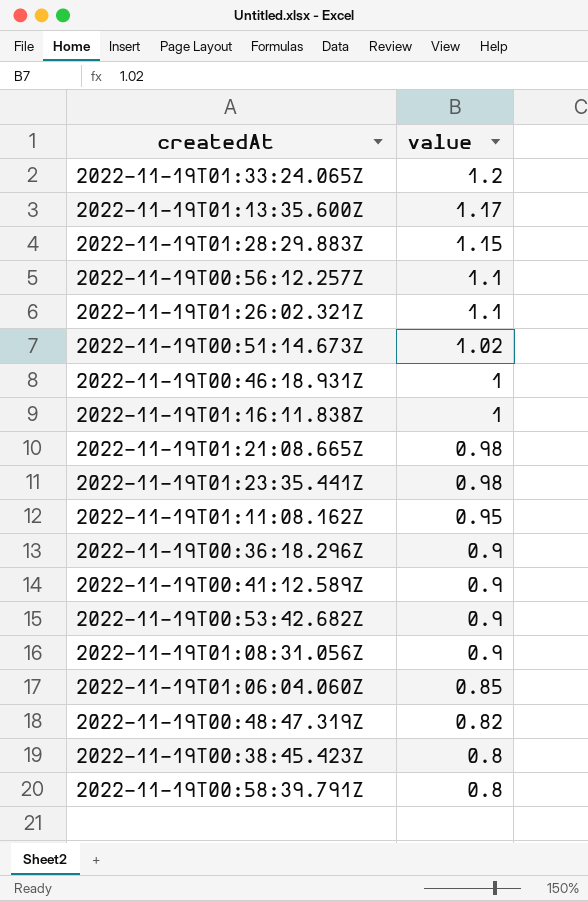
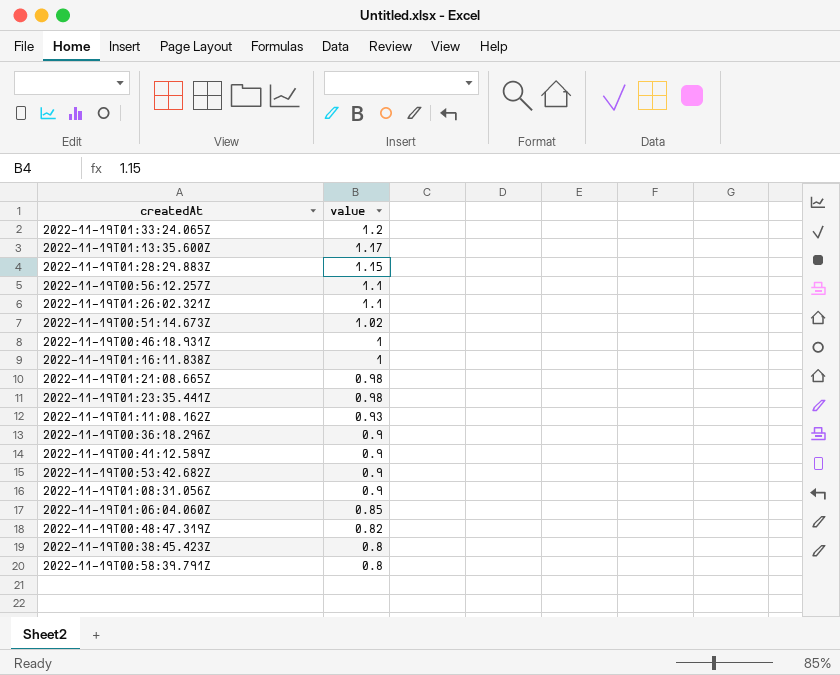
2022-11-19T01:11:08.162Z | value: 0.95 -> 0.93

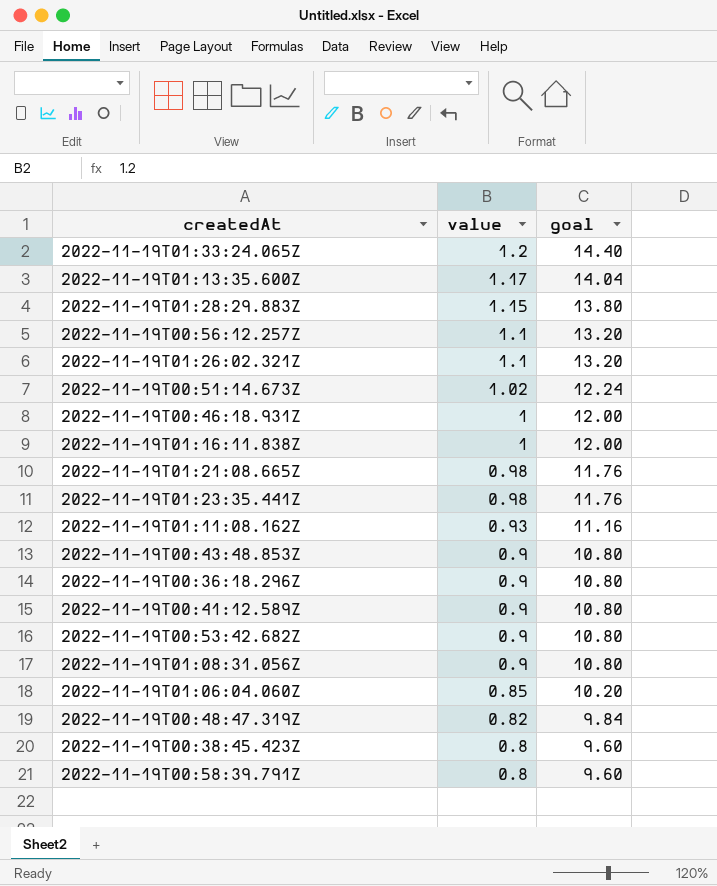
column goal | formula: none -> [value] * 12
row 2022-11-19T00:43:48.853Z: none -> 0.9 | 10.80

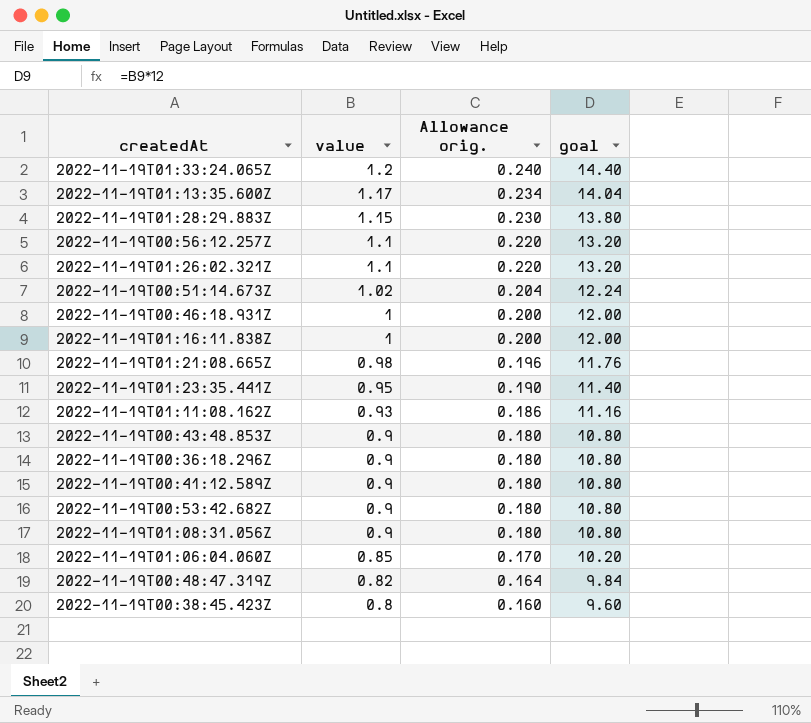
column Allowance orig. | formula: none -> [value] * 0.2
row 2022-11-19T00:58:39.791Z: 0.8 | 9.60 -> none
2022-11-19T01:23:35.441Z | value: 0.98 -> 0.95
2022-11-19T01:23:35.441Z | goal: 11.76 -> 11.40

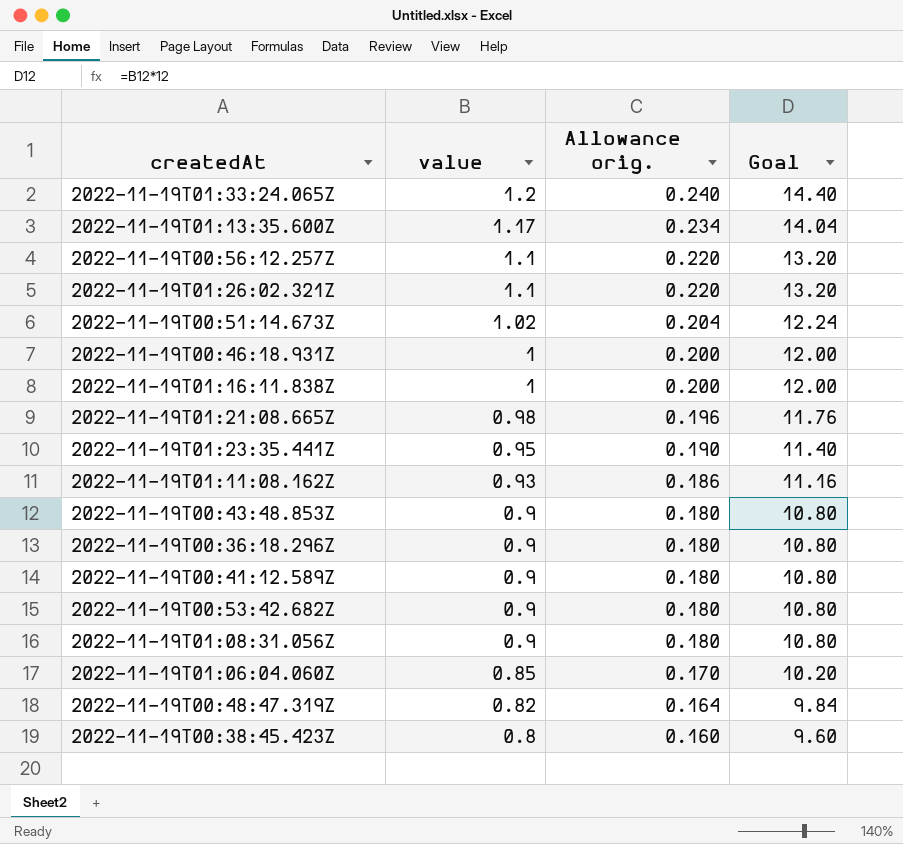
column name: goal -> Goal
row 2022-11-19T01:28:29.883Z: 1.15 | 0.230 | 13.80 -> none

